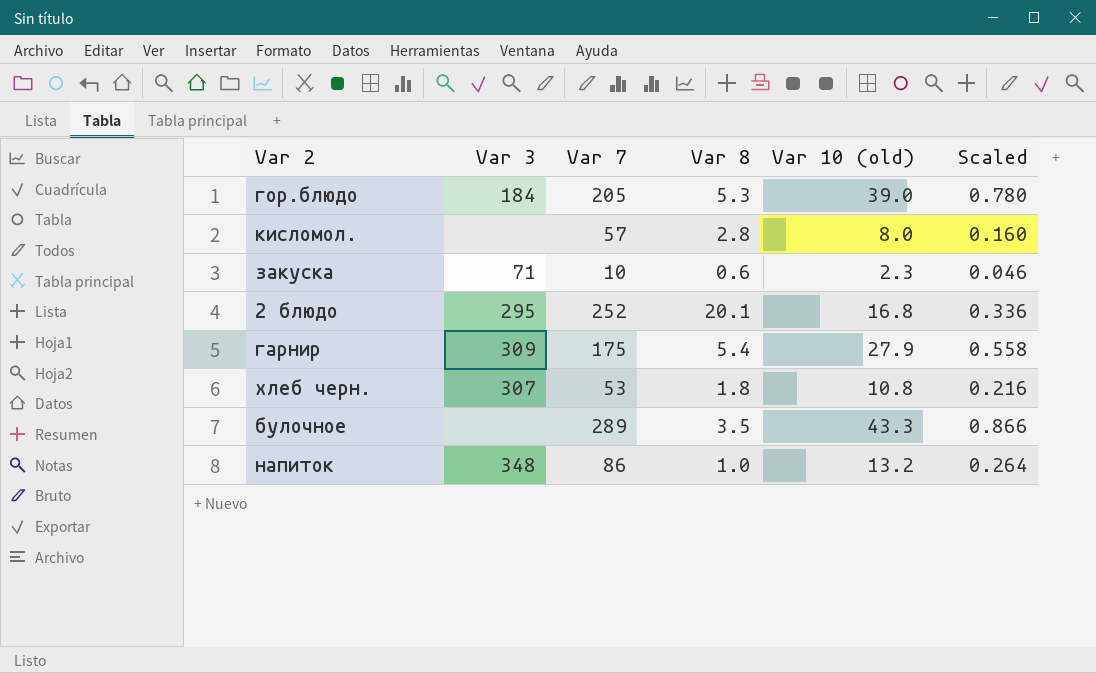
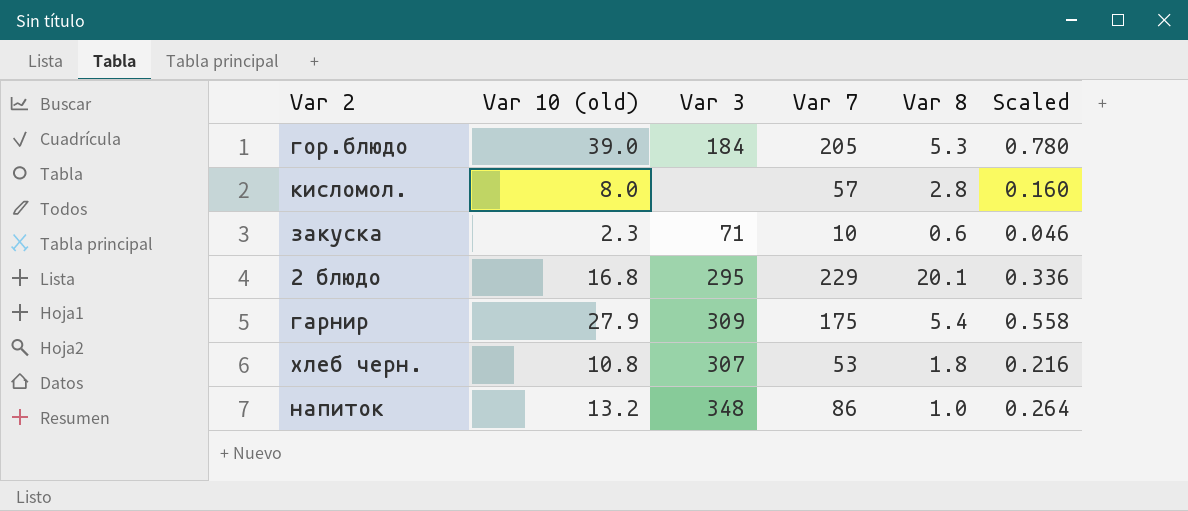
column Var 10 (old) | position: 5 -> 2
row булочное: none | 289 | 3.5 | 43.3 | 0.866 -> none
2 блюдо | Var 7: 252 -> 229

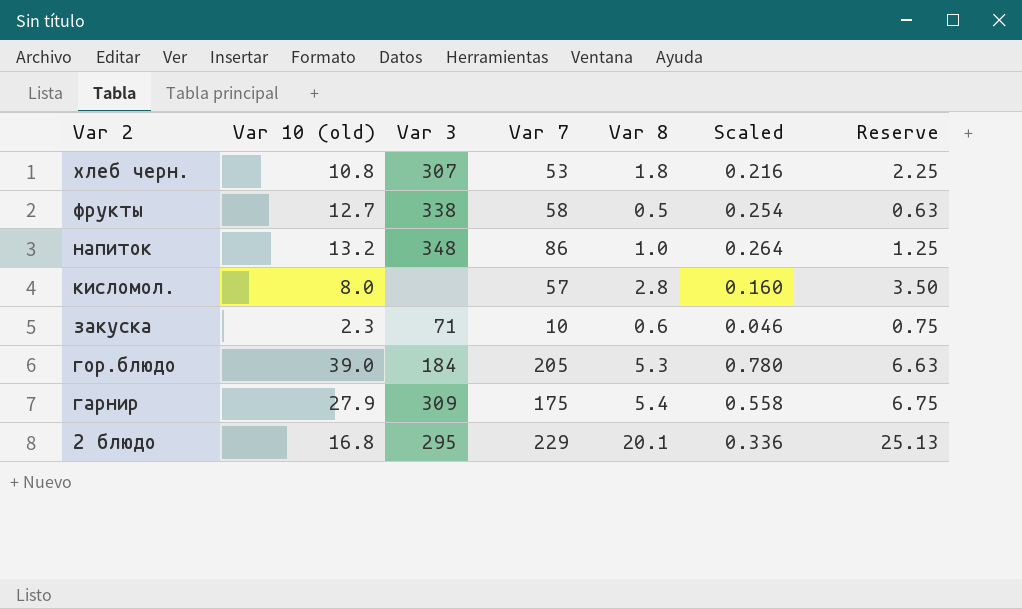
row order: none -> Var 2 descending
column Reserve | formula: none -> [Var 8] * 1.25
row фрукты: none -> 12.7 | 338 | 58 | 0.5 | 0.254 | 0.63

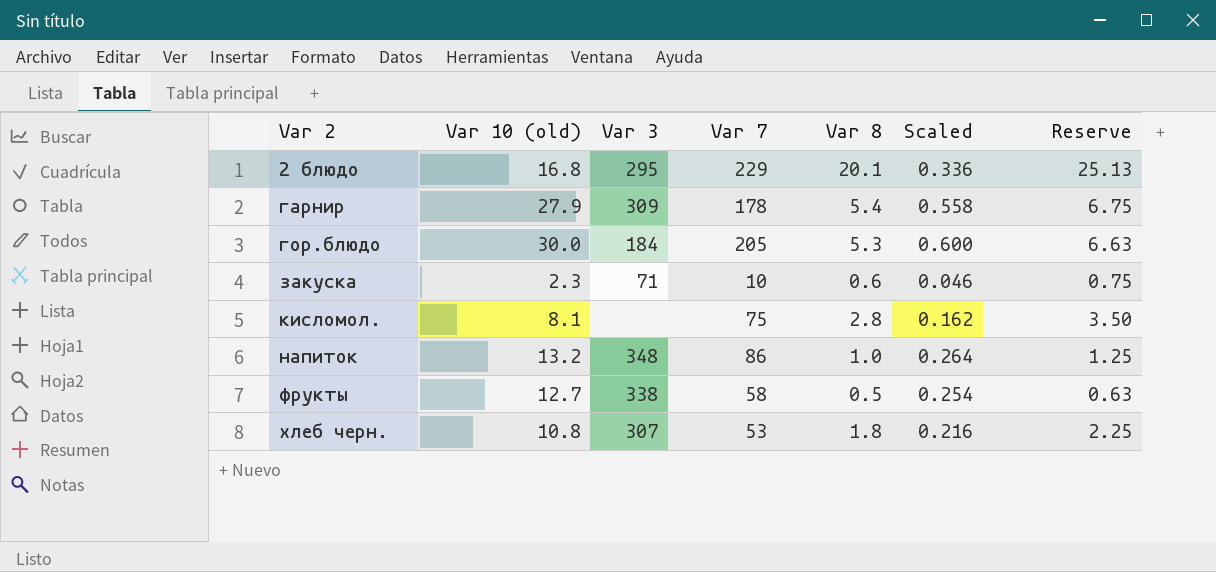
row order: Var 2 descending -> Var 2 ascending
гарнир | Var 7: 175 -> 178
гор.блюдо | Var 10 (old): 39.0 -> 30.0
гор.блюдо | Scaled: 0.780 -> 0.600
кисломол. | Var 10 (old): 8.0 -> 8.1
кисломол. | Var 7: 57 -> 75
кисломол. | Scaled: 0.160 -> 0.162

